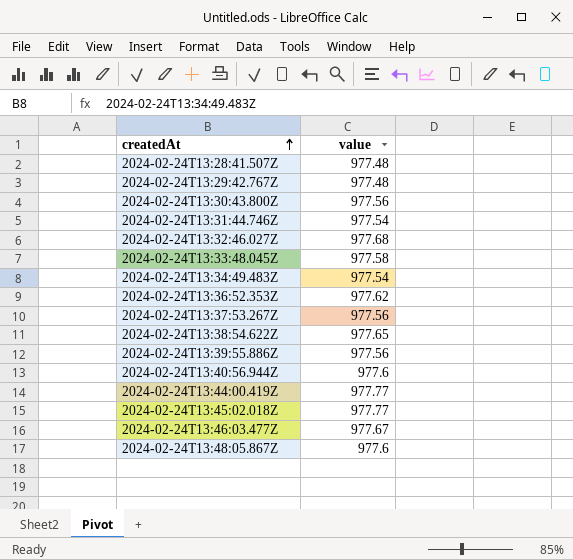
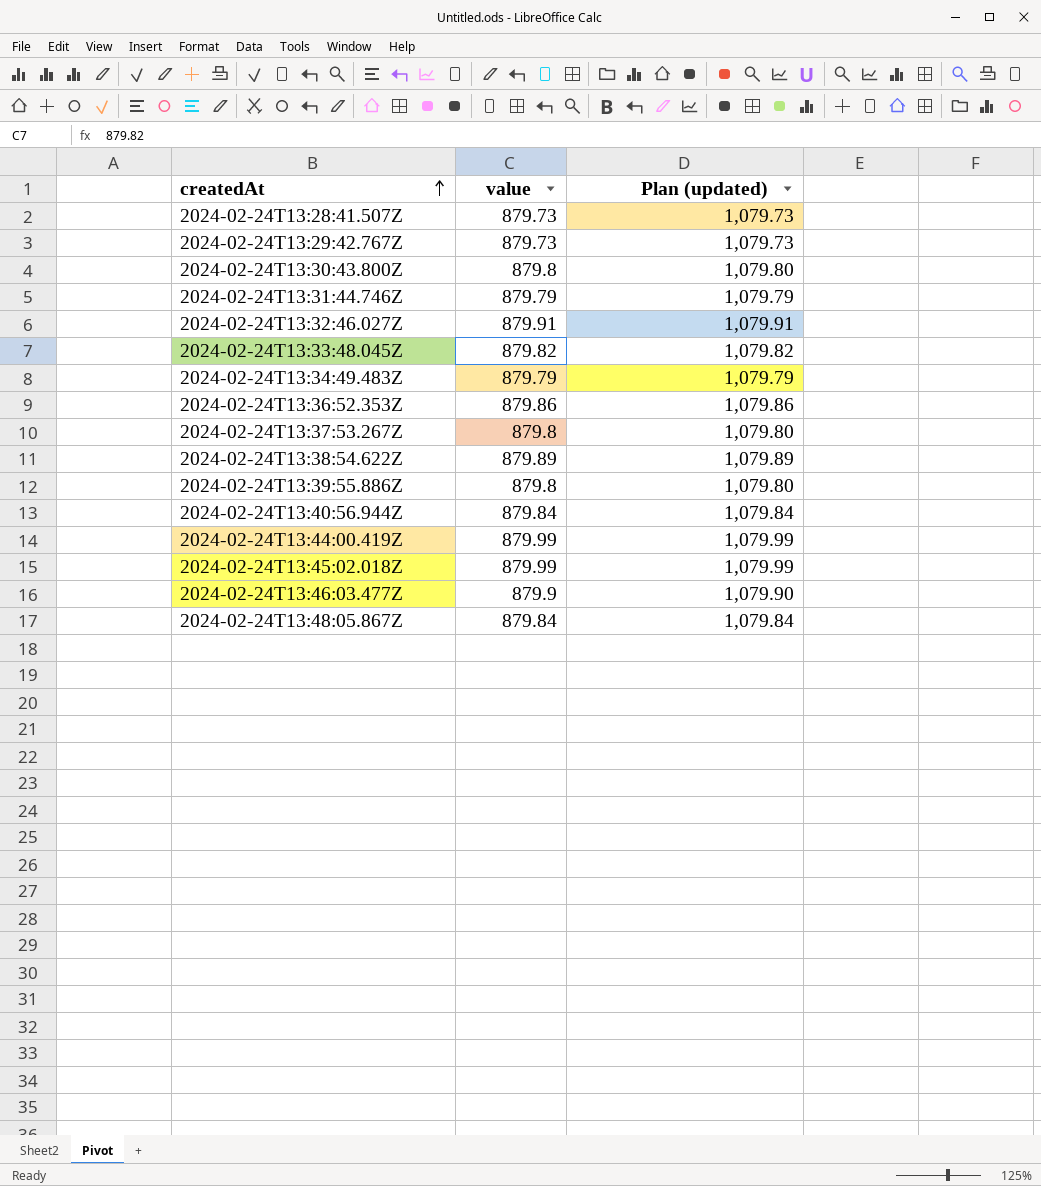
column Plan (updated) | formula: none -> [value] + 200
2024-02-24T13:28:41.507Z | value: 977.48 -> 879.73
2024-02-24T13:29:42.767Z | value: 977.48 -> 879.73
2024-02-24T13:30:43.800Z | value: 977.56 -> 879.8
2024-02-24T13:31:44.746Z | value: 977.54 -> 879.79
2024-02-24T13:32:46.027Z | value: 977.68 -> 879.91
2024-02-24T13:33:48.045Z | value: 977.58 -> 879.82
2024-02-24T13:34:49.483Z | value: 977.54 -> 879.79
2024-02-24T13:36:52.353Z | value: 977.62 -> 879.86
2024-02-24T13:37:53.267Z | value: 977.56 -> 879.8
2024-02-24T13:38:54.622Z | value: 977.65 -> 879.89
2024-02-24T13:39:55.886Z | value: 977.56 -> 879.8
2024-02-24T13:40:56.944Z | value: 977.6 -> 879.84
2024-02-24T13:44:00.419Z | value: 977.77 -> 879.99
2024-02-24T13:45:02.018Z | value: 977.77 -> 879.99
2024-02-24T13:46:03.477Z | value: 977.67 -> 879.9
2024-02-24T13:48:05.867Z | value: 977.6 -> 879.84

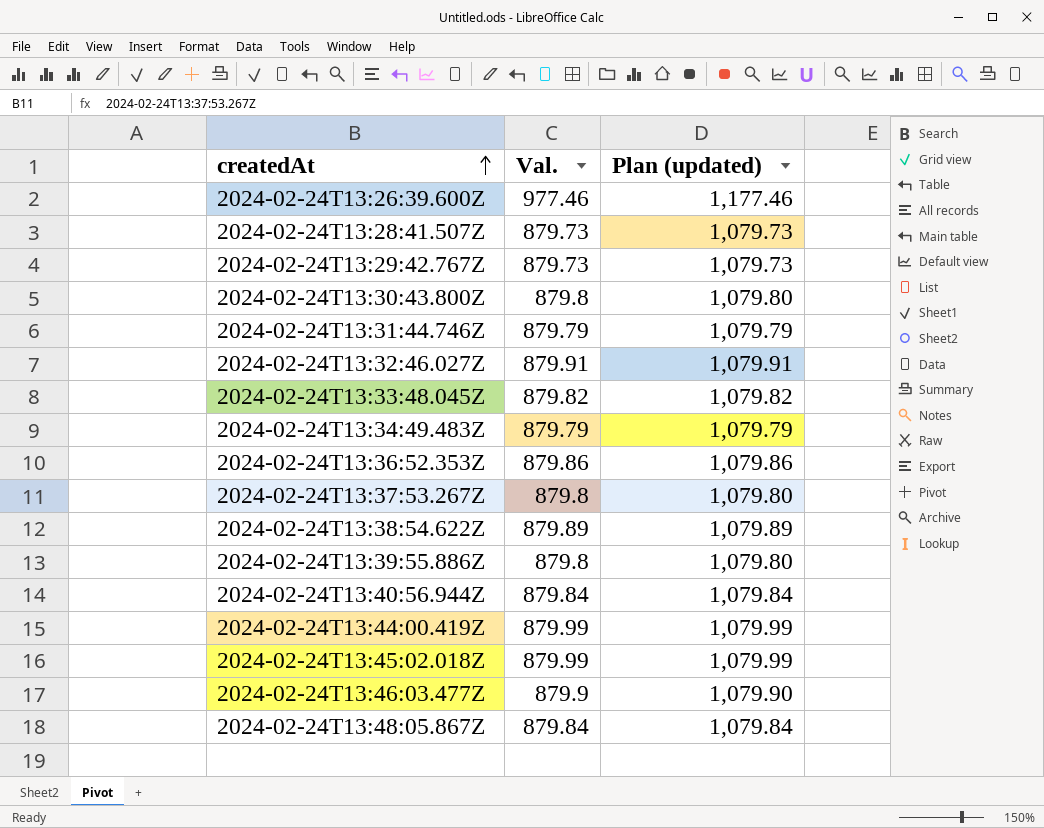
column name: value -> Val.
row 2024-02-24T13:26:39.600Z: none -> 977.46 | 1,177.46

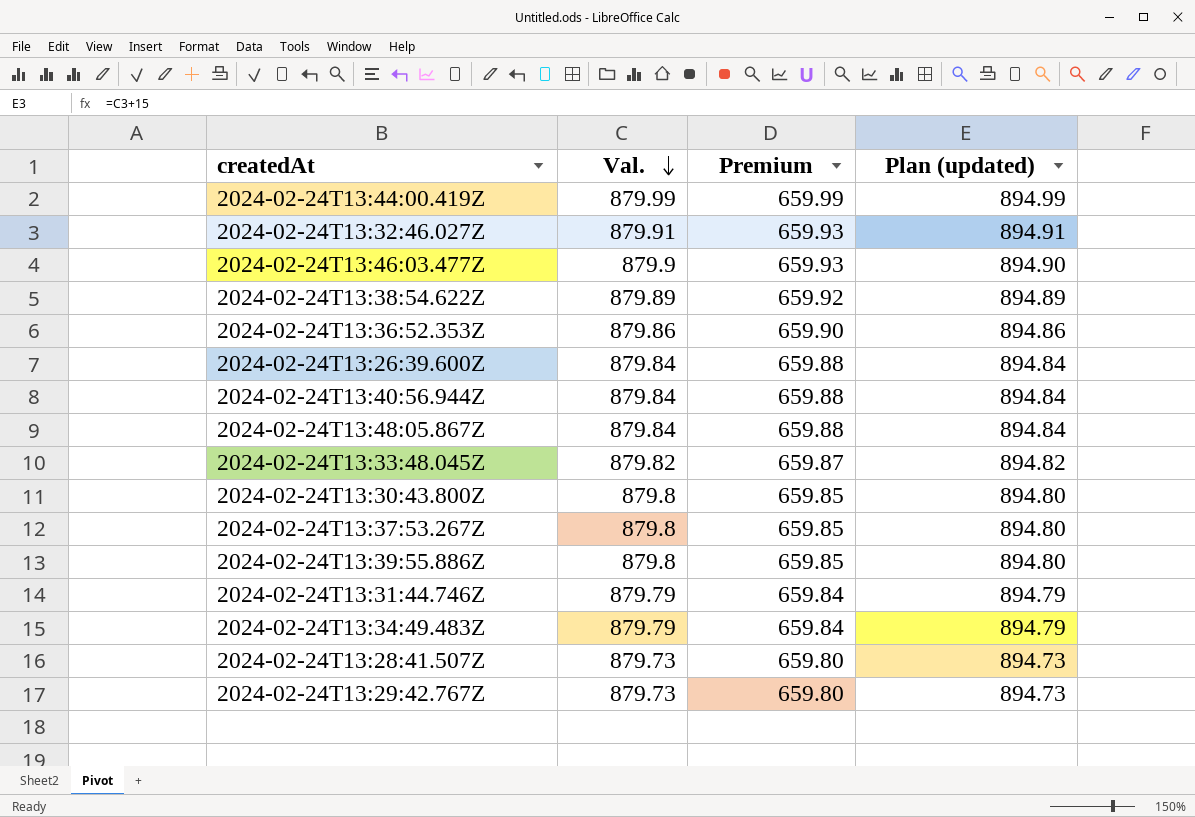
row order: createdAt ascending -> Val. descending
column Premium | formula: none -> [Val.] * 0.75
column Plan (updated) | formula: [Val.] + 200 -> [Val.] + 15
row 2024-02-24T13:45:02.018Z: 879.99 | 1,079.99 -> none
2024-02-24T13:26:39.600Z | Val.: 977.46 -> 879.84

